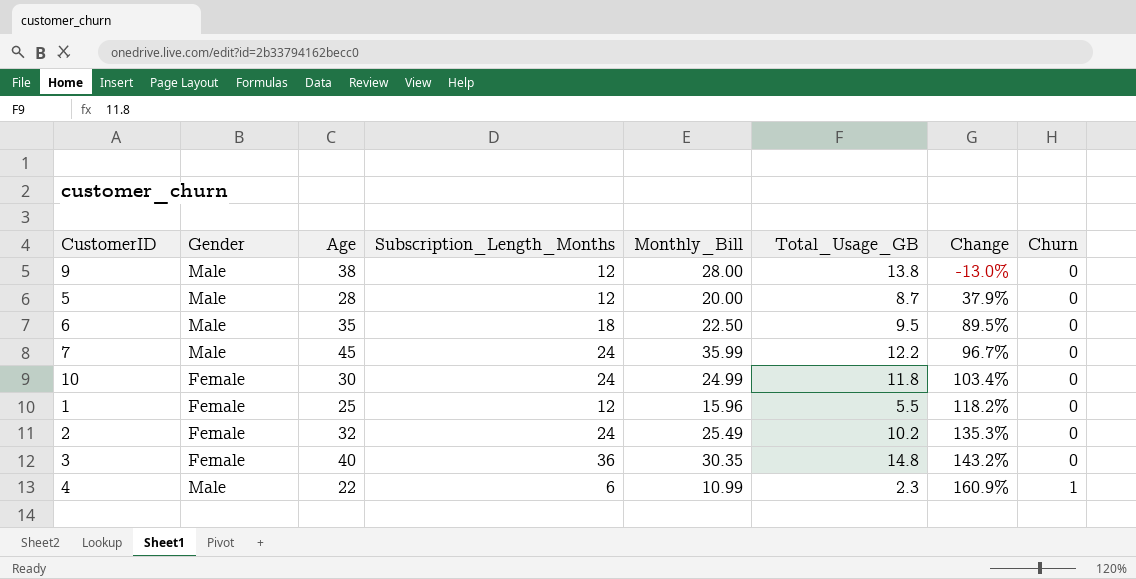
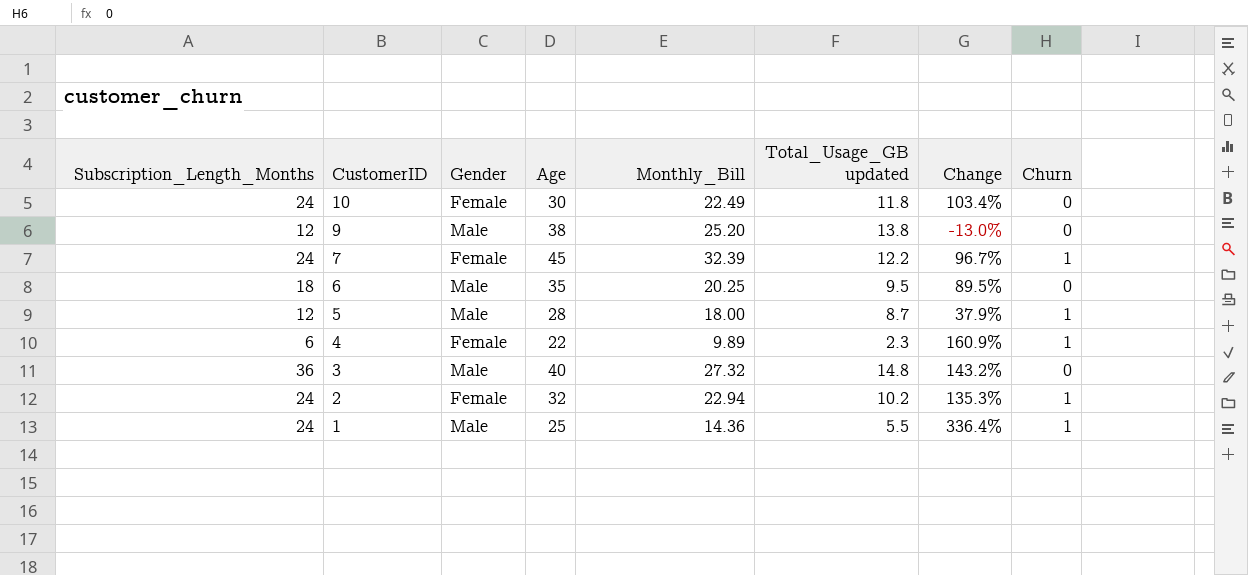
row order: Change ascending -> CustomerID descending
column Subscription_Length_Months | position: 4 -> 1
column name: Total_Usage_GB -> Total_Usage_GB updated
10 | Monthly_Bill: 24.99 -> 22.49
9 | Monthly_Bill: 28.00 -> 25.20
7 | Gender: Male -> Female
7 | Monthly_Bill: 35.99 -> 32.39
7 | Churn: 0 -> 1
6 | Monthly_Bill: 22.50 -> 20.25
5 | Monthly_Bill: 20.00 -> 18.00
5 | Churn: 0 -> 1
4 | Gender: Male -> Female
4 | Monthly_Bill: 10.99 -> 9.89
3 | Gender: Female -> Male
3 | Monthly_Bill: 30.35 -> 27.32
2 | Monthly_Bill: 25.49 -> 22.94
2 | Churn: 0 -> 1
1 | Subscription_Length_Months: 12 -> 24
1 | Gender: Female -> Male
1 | Monthly_Bill: 15.96 -> 14.36
1 | Change: 118.2% -> 336.4%
1 | Churn: 0 -> 1

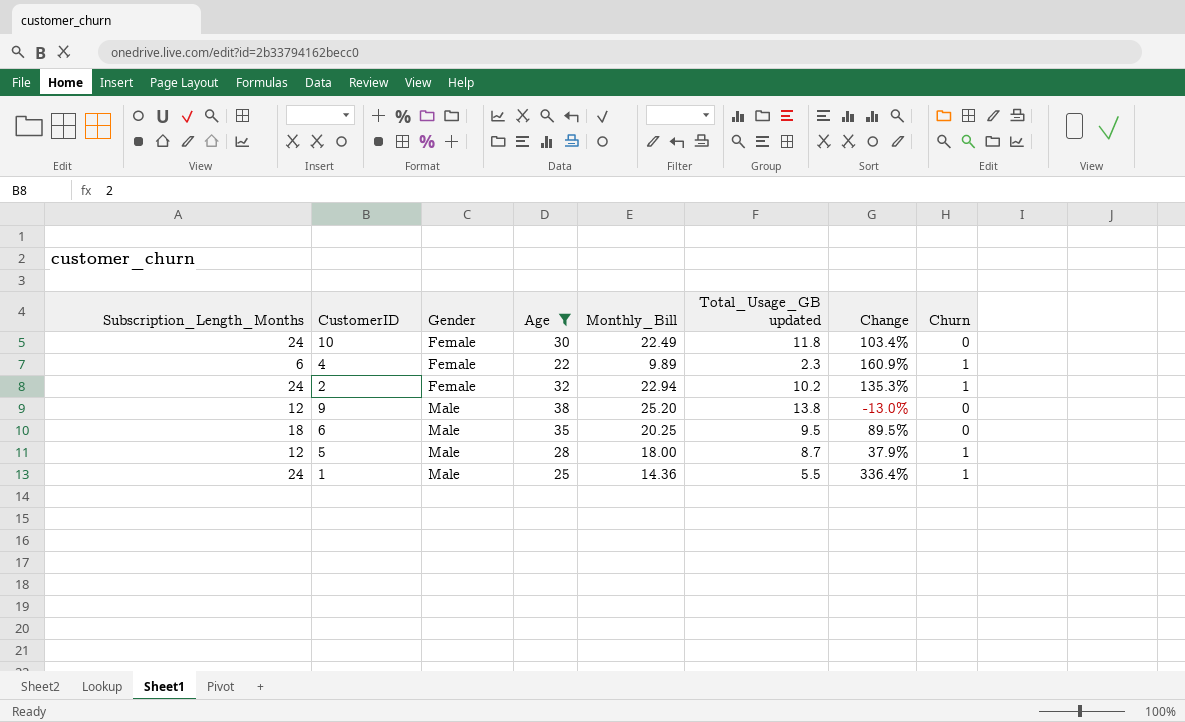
filter: none -> Age <= 38
row order: CustomerID descending -> Gender ascending

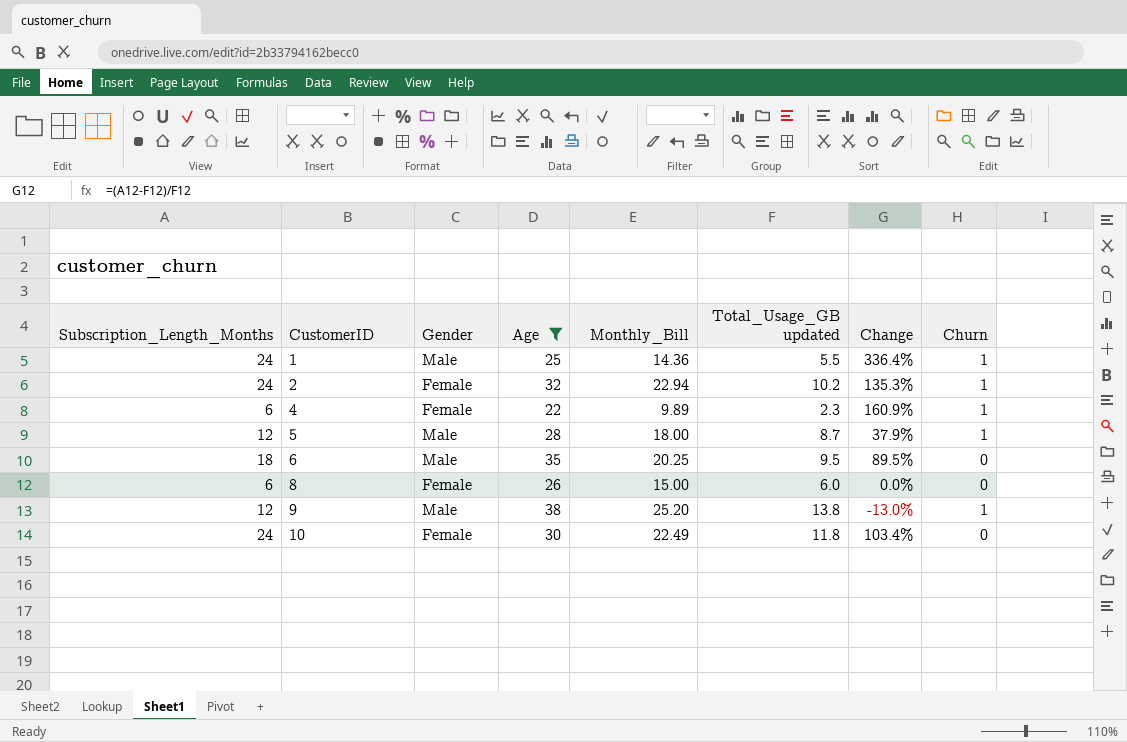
row order: Gender ascending -> CustomerID ascending
row 8: none -> 6 | Female | 26 | 15.00 | 6.0 | 0.0% | 0
9 | Churn: 0 -> 1

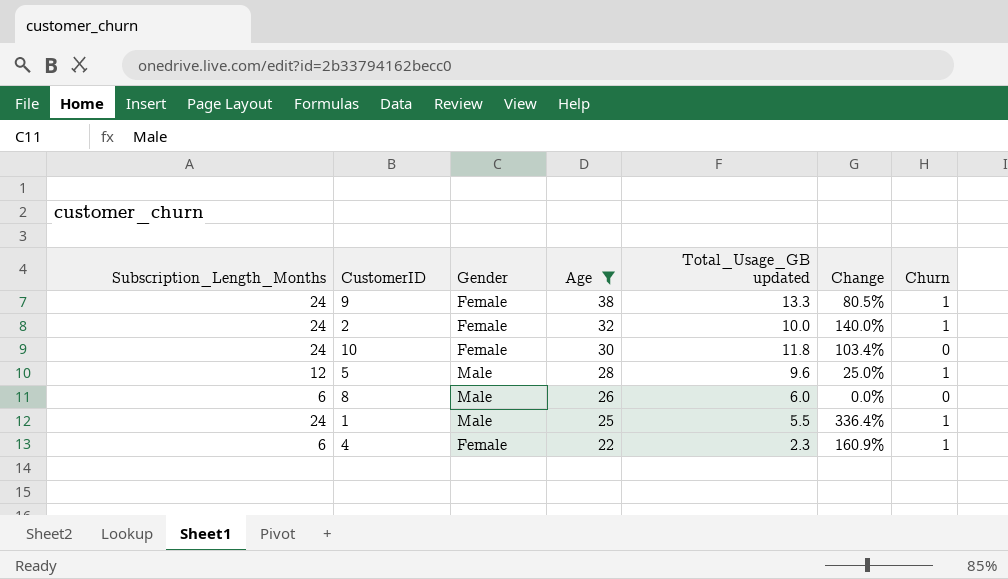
row order: CustomerID ascending -> Age descending
column Monthly_Bill | position: 5 -> none
row 6: 18 | Male | 35 | 20.25 | 9.5 | 89.5% | 0 -> none
9 | Subscription_Length_Months: 12 -> 24
9 | Gender: Male -> Female
9 | Total_Usage_GB updated: 13.8 -> 13.3
9 | Change: -13.0% -> 80.5%
2 | Total_Usage_GB updated: 10.2 -> 10.0
2 | Change: 135.3% -> 140.0%
5 | Total_Usage_GB updated: 8.7 -> 9.6
5 | Change: 37.9% -> 25.0%
8 | Gender: Female -> Male

